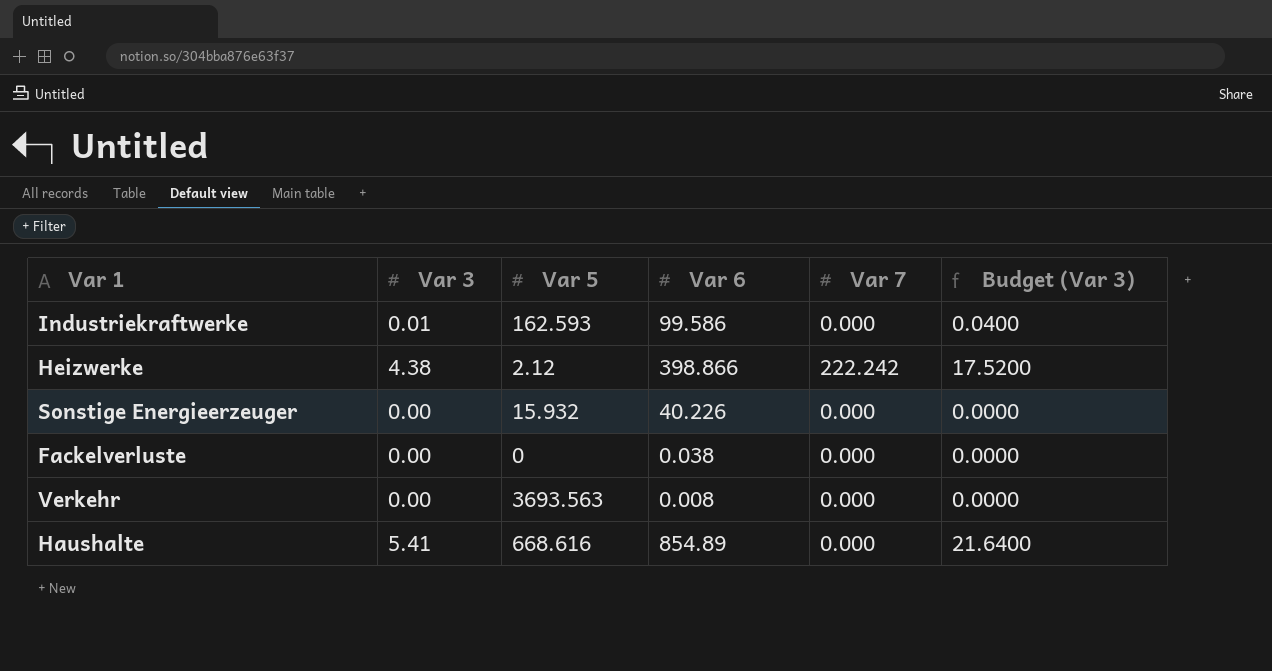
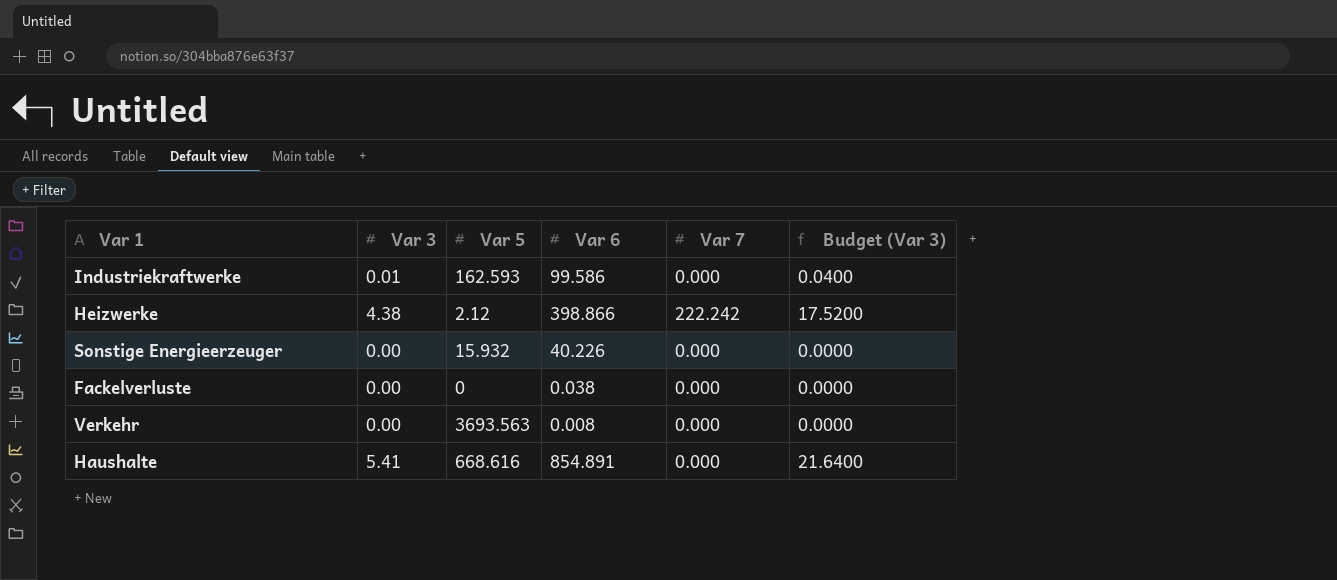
Haushalte | Var 6: 854.89 -> 854.891

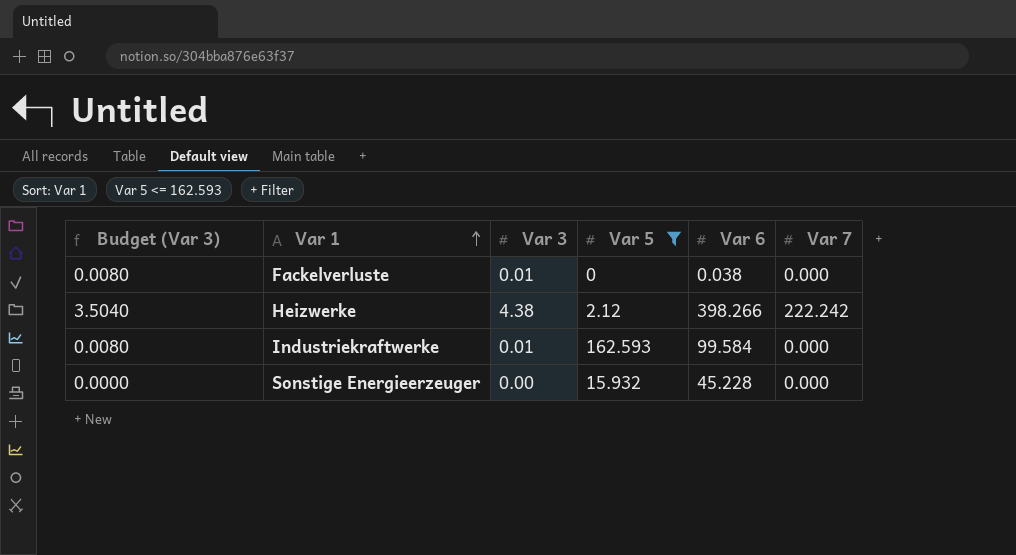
filter: none -> Var 5 <= 162.593
row order: none -> Var 1 ascending
column Budget (Var 3) | formula: [Var 3] * 4 -> [Var 3] * 0.8
column Budget (Var 3) | position: 6 -> 1
Fackelverluste | Var 3: 0.00 -> 0.01
Heizwerke | Var 6: 398.866 -> 398.266
Industriekraftwerke | Var 6: 99.586 -> 99.584
Sonstige Energieerzeuger | Var 6: 40.226 -> 45.228

